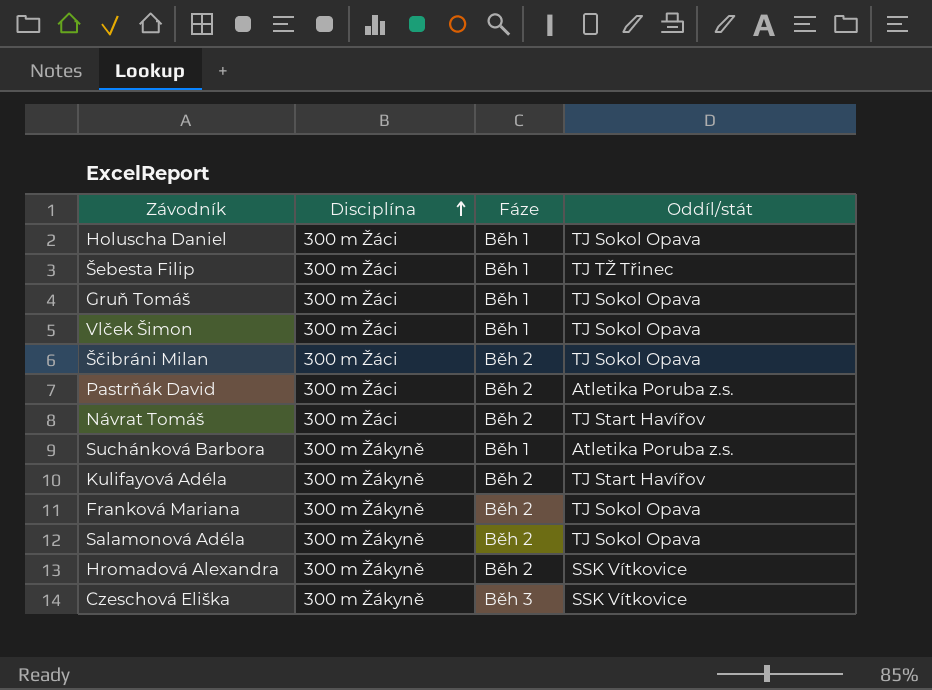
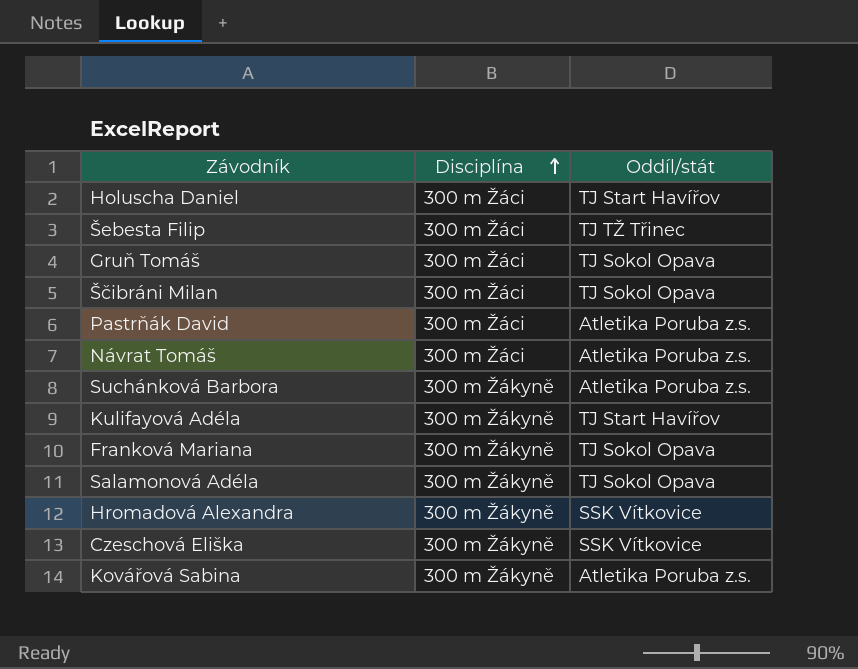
column Fáze | position: 3 -> none
row Vlček Šimon: 300 m Žáci | Běh 1 | TJ Sokol Opava -> none
Holuscha Daniel | Oddíl/stát: TJ Sokol Opava -> TJ Start Havířov
Návrat Tomáš | Oddíl/stát: TJ Start Havířov -> Atletika Poruba z.s.
row Kovářová Sabina: none -> 300 m Žákyně | Atletika Poruba z.s.

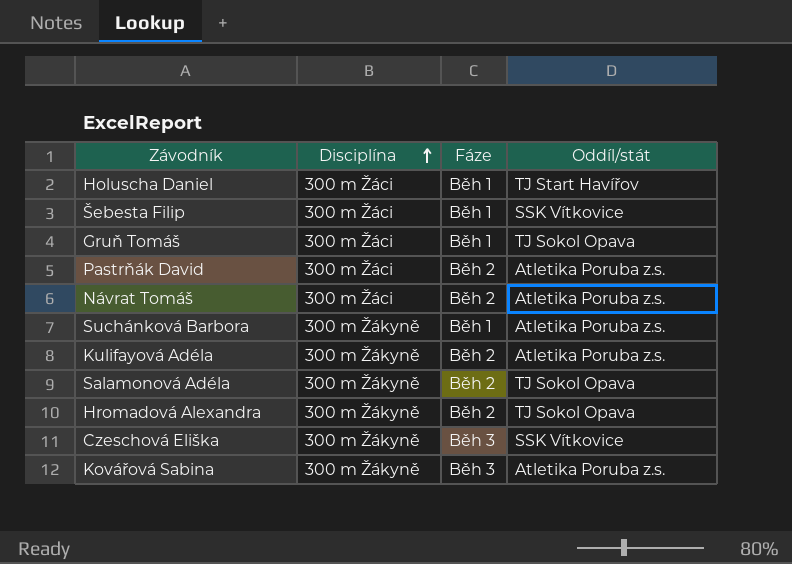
column Fáze | position: none -> 3
row Ščibráni Milan: 300 m Žáci | TJ Sokol Opava -> none
row Franková Mariana: 300 m Žákyně | TJ Sokol Opava -> none
Šebesta Filip | Oddíl/stát: TJ TŽ Třinec -> SSK Vítkovice
Kulifayová Adéla | Oddíl/stát: TJ Start Havířov -> Atletika Poruba z.s.
Hromadová Alexandra | Oddíl/stát: SSK Vítkovice -> TJ Sokol Opava

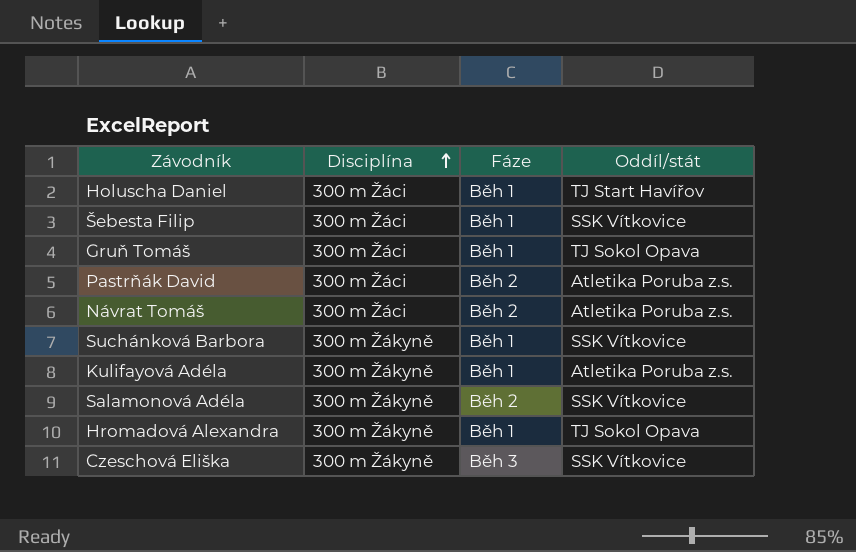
row Kovářová Sabina: 300 m Žákyně | Běh 3 | Atletika Poruba z.s. -> none
Suchánková Barbora | Oddíl/stát: Atletika Poruba z.s. -> SSK Vítkovice
Kulifayová Adéla | Fáze: Běh 2 -> Běh 1
Salamonová Adéla | Oddíl/stát: TJ Sokol Opava -> SSK Vítkovice
Hromadová Alexandra | Fáze: Běh 2 -> Běh 1

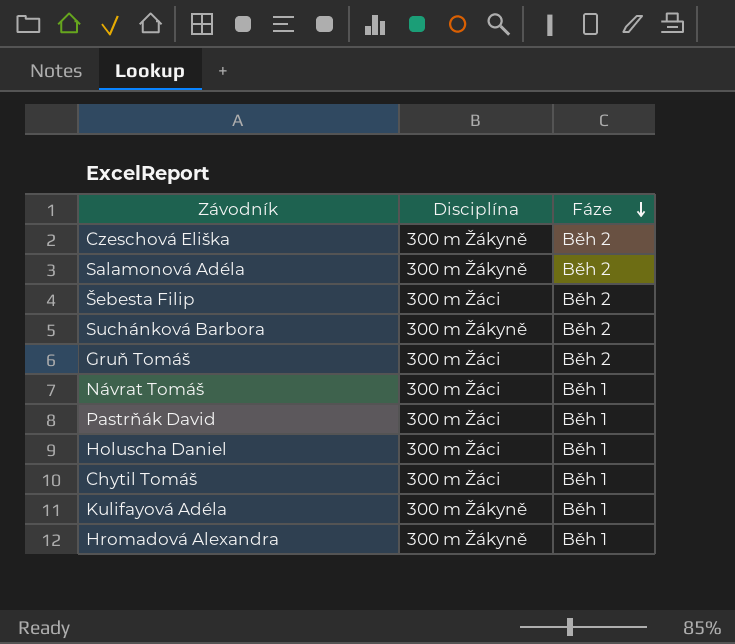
row order: Disciplína ascending -> Fáze descending
column Oddíl/stát | position: 4 -> none
Czeschová Eliška | Fáze: Běh 3 -> Běh 2
Šebesta Filip | Fáze: Běh 1 -> Běh 2
Suchánková Barbora | Fáze: Běh 1 -> Běh 2
Gruň Tomáš | Fáze: Běh 1 -> Běh 2
Návrat Tomáš | Fáze: Běh 2 -> Běh 1
Pastrňák David | Fáze: Běh 2 -> Běh 1
row Chytil Tomáš: none -> 300 m Žáci | Běh 1

